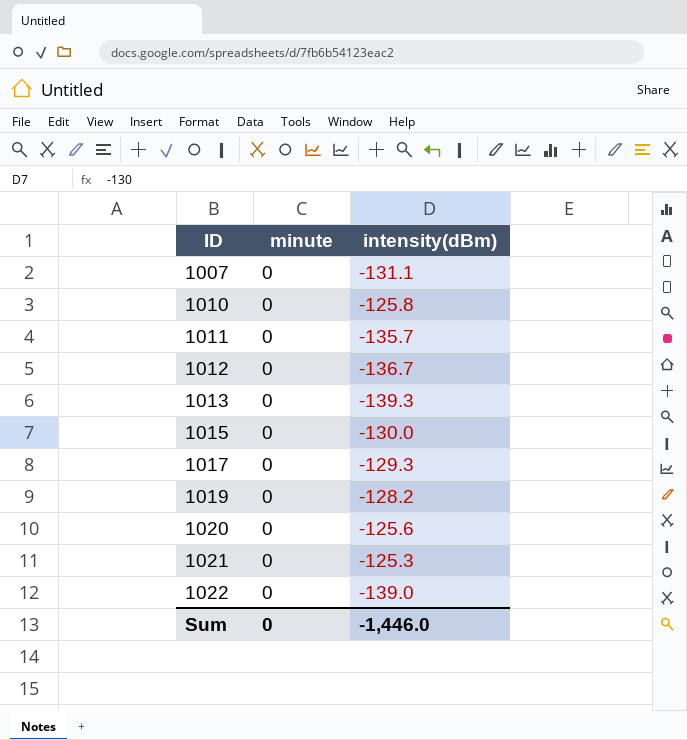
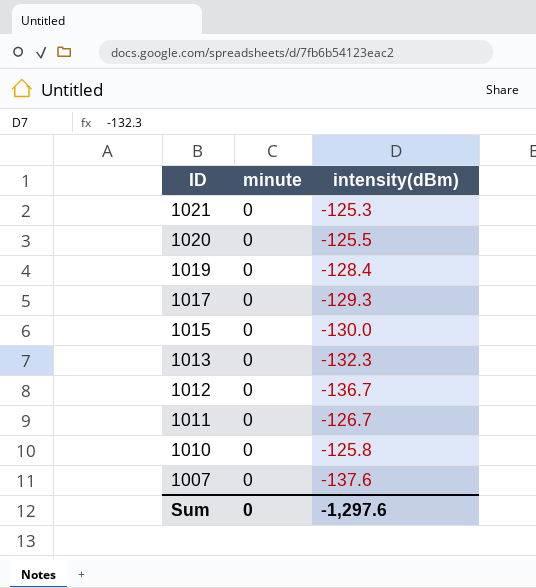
row order: ID ascending -> ID descending
row 1022: 0 | -139.0 -> none
1020 | intensity(dBm): -125.6 -> -125.5
1019 | intensity(dBm): -128.2 -> -128.4
1013 | intensity(dBm): -139.3 -> -132.3
1011 | intensity(dBm): -135.7 -> -126.7
1007 | intensity(dBm): -131.1 -> -137.6
Sum | intensity(dBm): -1,446.0 -> -1,297.6

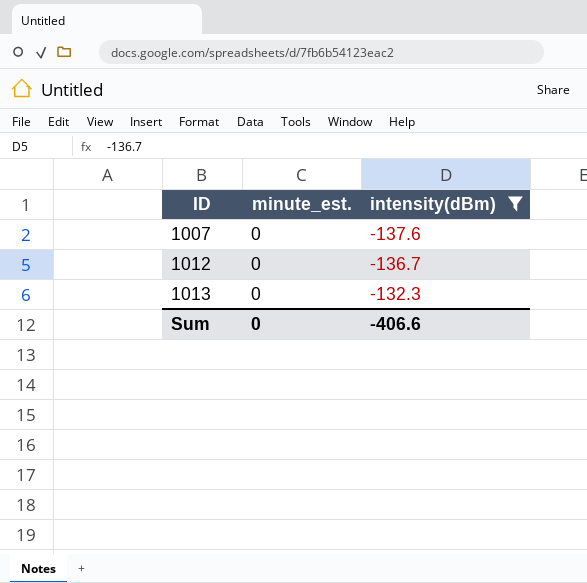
filter: none -> intensity(dBm) <= -132.3
row order: ID descending -> ID ascending
column name: minute -> minute_est.
Sum | intensity(dBm): -1,297.6 -> -406.6

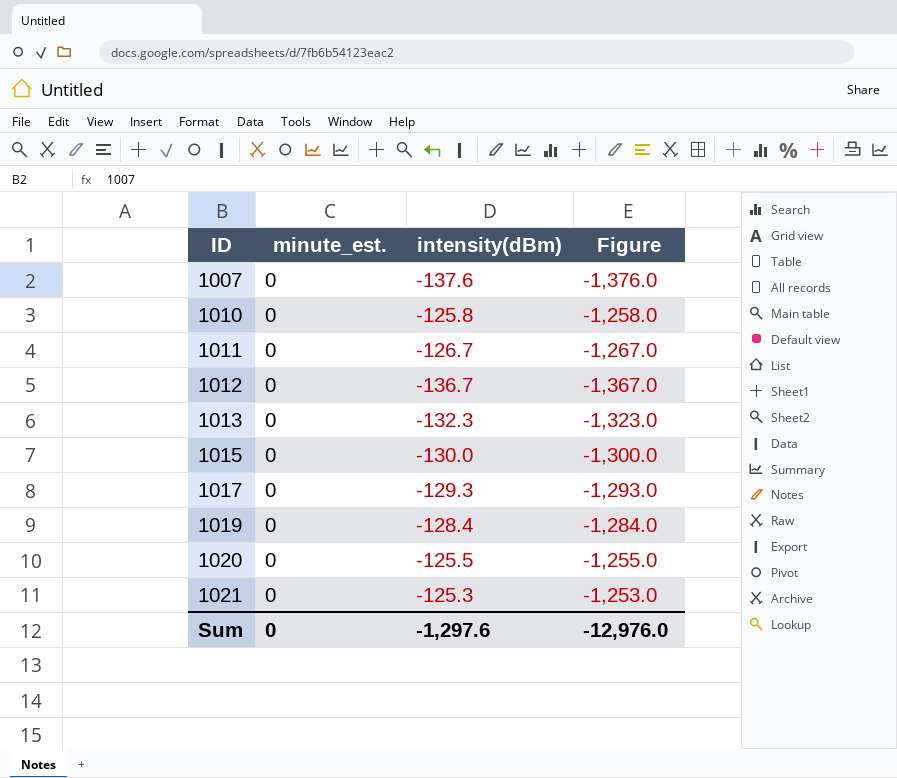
filter: intensity(dBm) <= -132.3 -> none
column Figure | formula: none -> [intensity(dBm)] * 10
Sum | intensity(dBm): -406.6 -> -1,297.6

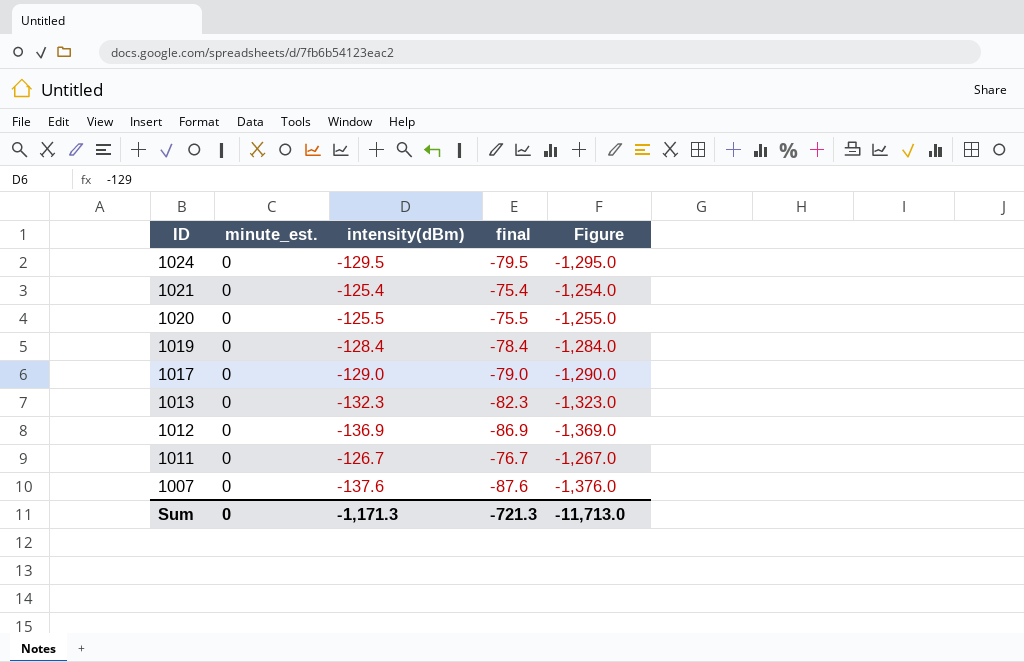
row order: ID ascending -> ID descending
column final | formula: none -> [intensity(dBm)] + 50
row 1010: 0 | -125.8 | -1,258.0 -> none
row 1015: 0 | -130.0 | -1,300.0 -> none
row 1024: none -> 0 | -129.5 | -79.5 | -1,295.0
1021 | intensity(dBm): -125.3 -> -125.4
1021 | Figure: -1,253.0 -> -1,254.0
1017 | intensity(dBm): -129.3 -> -129.0
1017 | Figure: -1,293.0 -> -1,290.0
1012 | intensity(dBm): -136.7 -> -136.9
1012 | Figure: -1,367.0 -> -1,369.0
Sum | intensity(dBm): -1,297.6 -> -1,171.3
Sum | Figure: -12,976.0 -> -11,713.0

